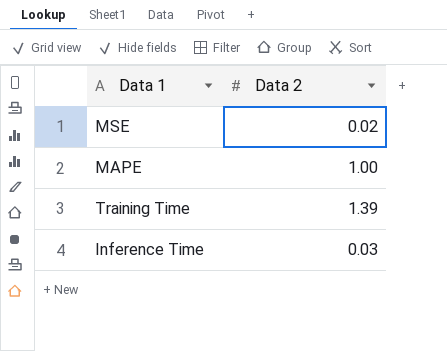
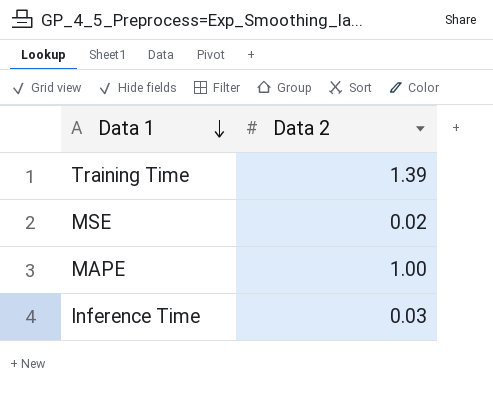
row order: none -> Data 1 descending

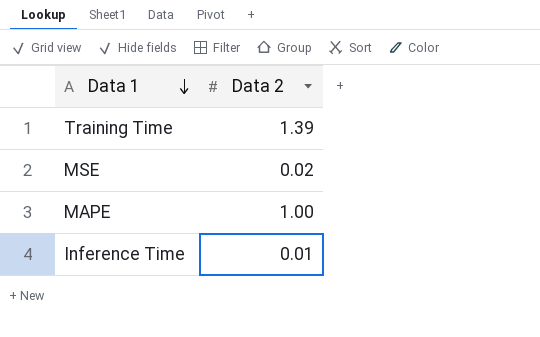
Inference Time | Data 2: 0.03 -> 0.01

